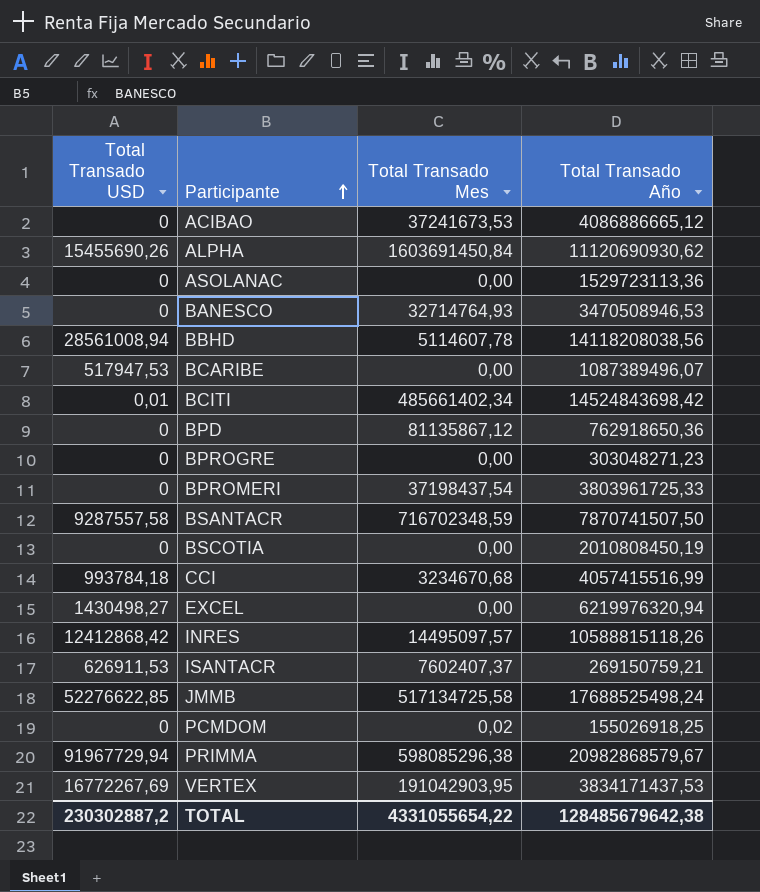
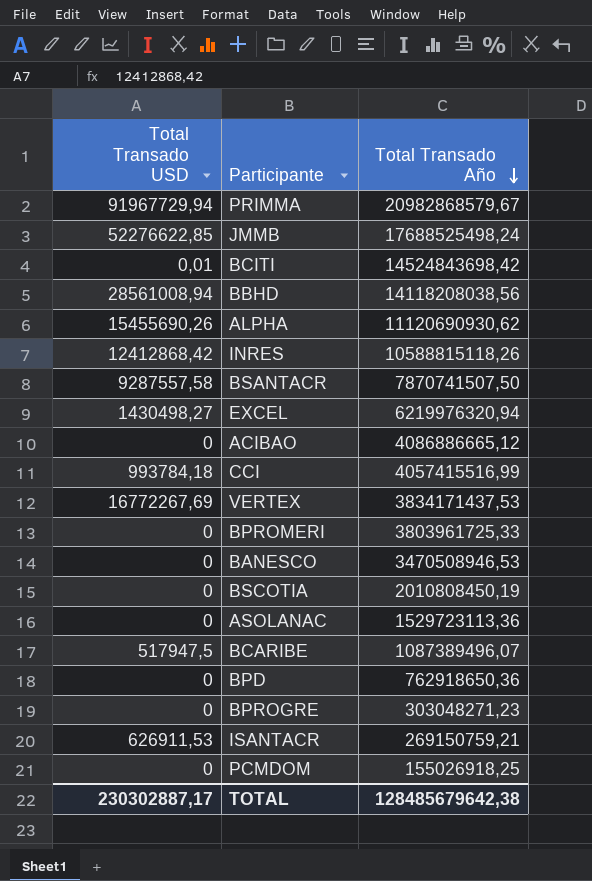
row order: Participante ascending -> Total Transado Año descending
column Total Transado Mes | position: 3 -> none
BCARIBE | Total Transado USD: 517947,53 -> 517947,5
TOTAL | Total Transado USD: 230302887,2 -> 230302887,17

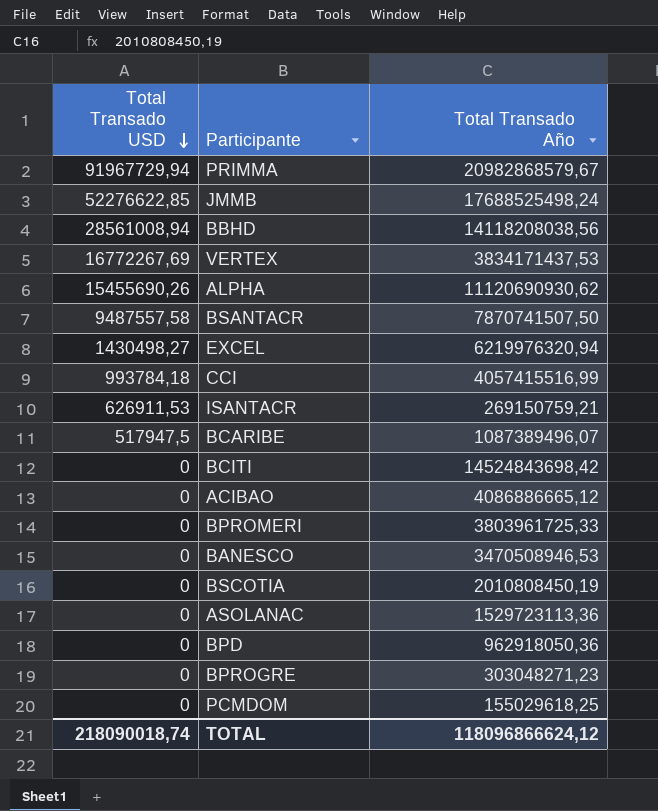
row order: Total Transado Año descending -> Total Transado USD descending
row INRES: 12412868,42 | 10588815118,26 -> none
BSANTACR | Total Transado USD: 9287557,58 -> 9487557,58
BCITI | Total Transado USD: 0,01 -> 0
BPD | Total Transado Año: 762918650,36 -> 962918050,36
PCMDOM | Total Transado Año: 155026918,25 -> 155029618,25
TOTAL | Total Transado USD: 230302887,17 -> 218090018,74
TOTAL | Total Transado Año: 128485679642,38 -> 118096866624,12

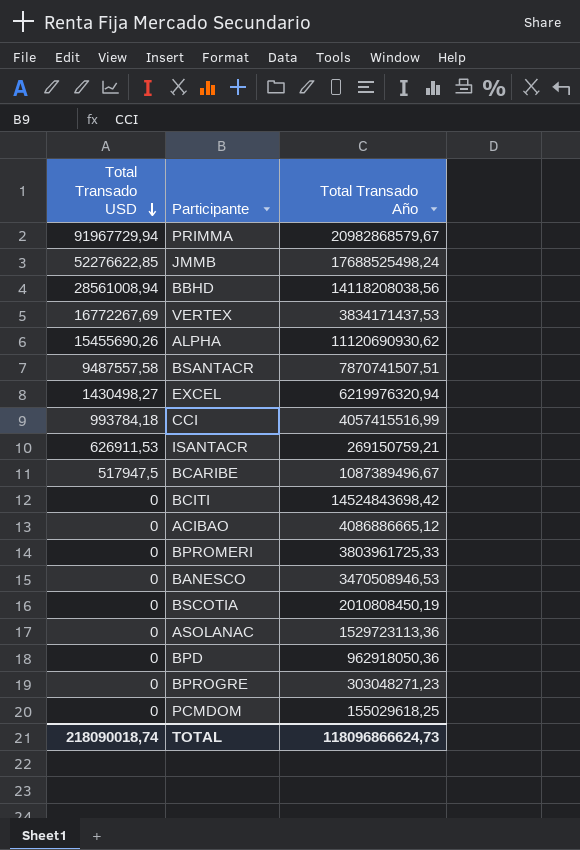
BSANTACR | Total Transado Año: 7870741507,50 -> 7870741507,51
BCARIBE | Total Transado Año: 1087389496,07 -> 1087389496,67
TOTAL | Total Transado Año: 118096866624,12 -> 118096866624,73

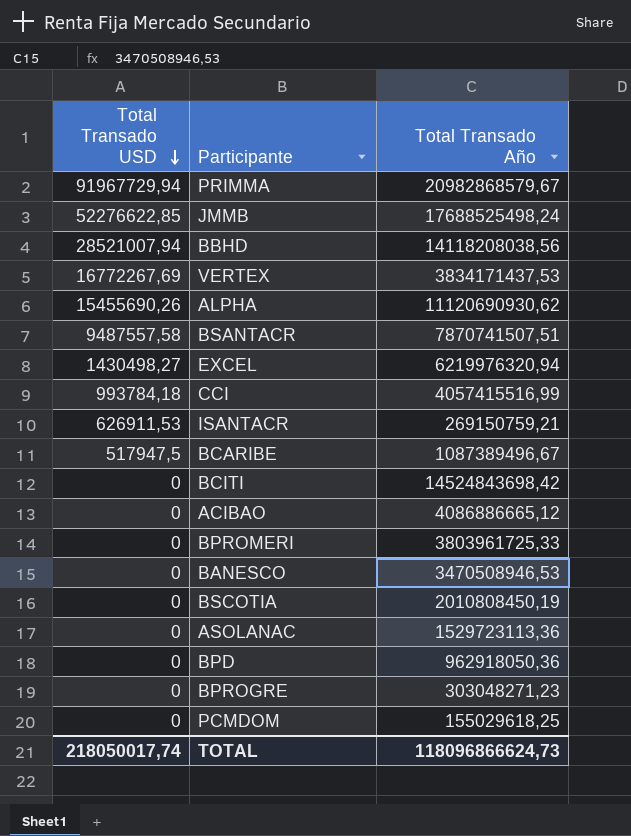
BBHD | Total Transado USD: 28561008,94 -> 28521007,94
TOTAL | Total Transado USD: 218090018,74 -> 218050017,74

